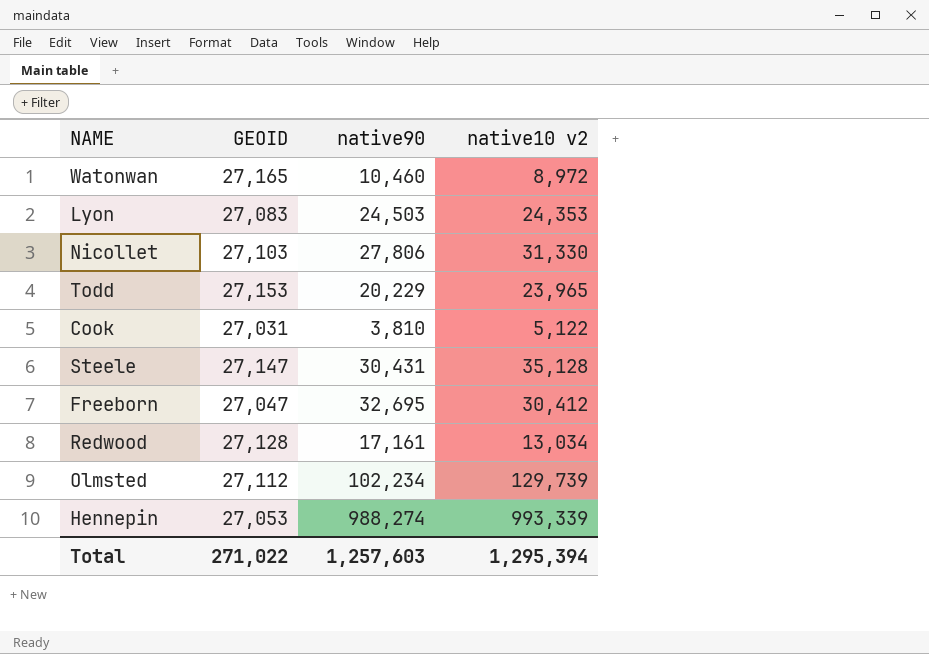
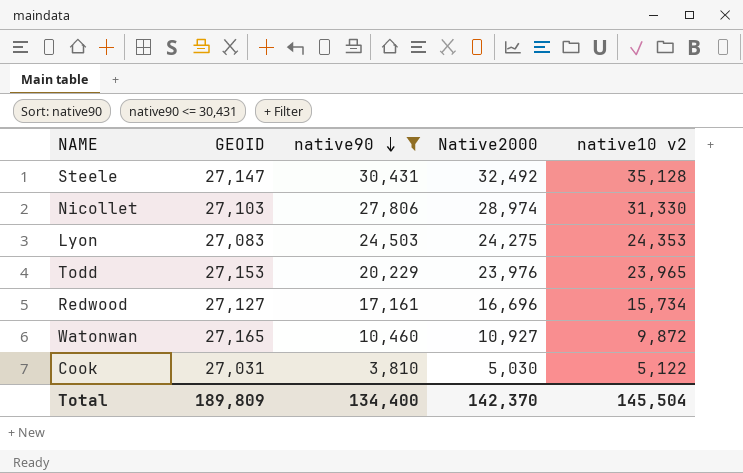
filter: none -> native90 <= 30,431
row order: none -> native90 descending
column Native2000 | position: none -> 4
Redwood | GEOID: 27,128 -> 27,127
Redwood | native10 v2: 13,034 -> 15,734
Watonwan | native10 v2: 8,972 -> 9,872
Total | GEOID: 271,022 -> 189,809
Total | native90: 1,257,603 -> 134,400
Total | native10 v2: 1,295,394 -> 145,504

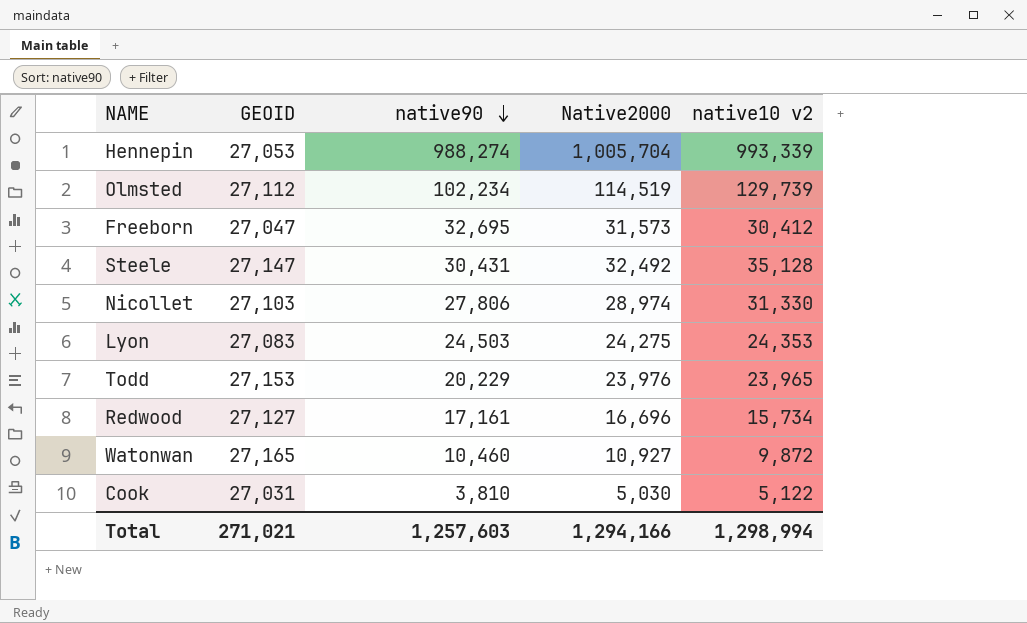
filter: native90 <= 30,431 -> none
Total | GEOID: 189,809 -> 271,021
Total | native90: 134,400 -> 1,257,603
Total | Native2000: 142,370 -> 1,294,166
Total | native10 v2: 145,504 -> 1,298,994

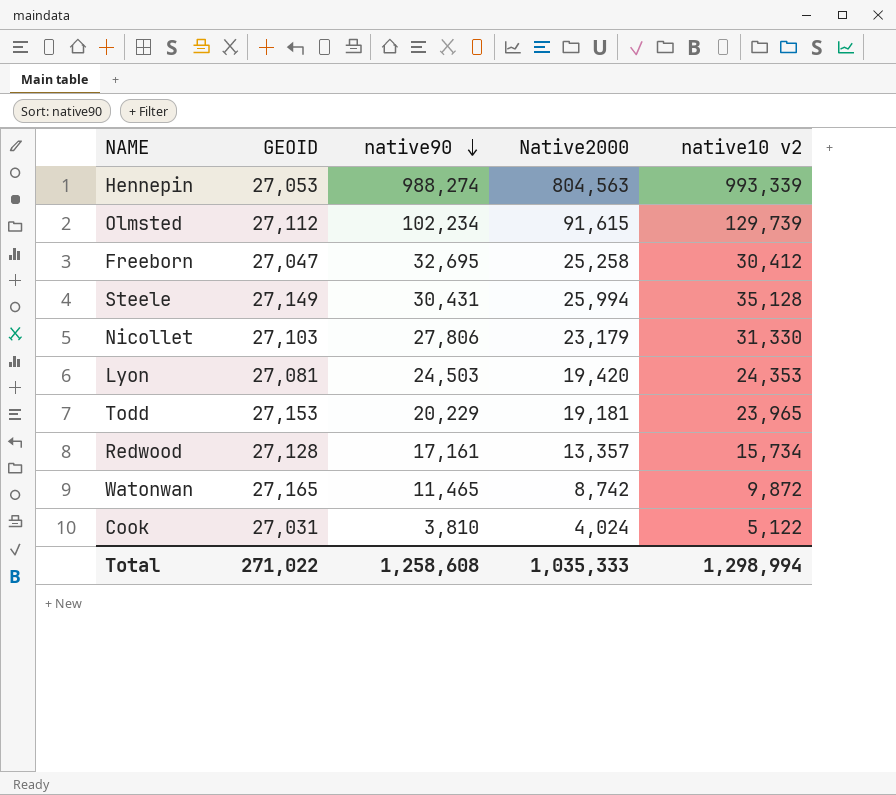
Hennepin | Native2000: 1,005,704 -> 804,563
Olmsted | Native2000: 114,519 -> 91,615
Freeborn | Native2000: 31,573 -> 25,258
Steele | GEOID: 27,147 -> 27,149
Steele | Native2000: 32,492 -> 25,994
Nicollet | Native2000: 28,974 -> 23,179
Lyon | GEOID: 27,083 -> 27,081
Lyon | Native2000: 24,275 -> 19,420
Todd | Native2000: 23,976 -> 19,181
Redwood | GEOID: 27,127 -> 27,128
Redwood | Native2000: 16,696 -> 13,357
Watonwan | native90: 10,460 -> 11,465
Watonwan | Native2000: 10,927 -> 8,742
Cook | Native2000: 5,030 -> 4,024
Total | GEOID: 271,021 -> 271,022
Total | native90: 1,257,603 -> 1,258,608
Total | Native2000: 1,294,166 -> 1,035,333

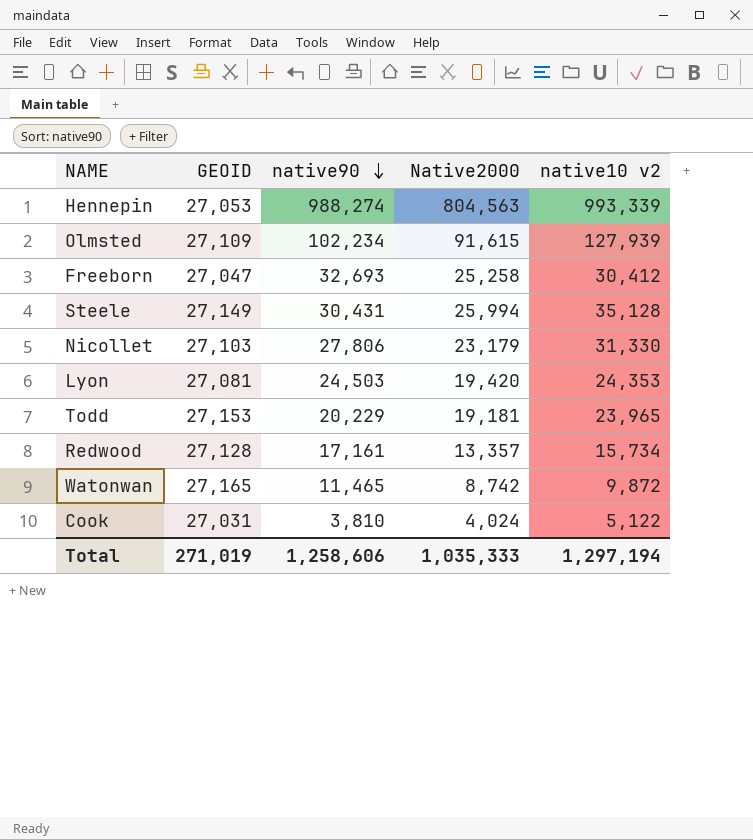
Olmsted | GEOID: 27,112 -> 27,109
Olmsted | native10 v2: 129,739 -> 127,939
Freeborn | native90: 32,695 -> 32,693
Total | GEOID: 271,022 -> 271,019
Total | native90: 1,258,608 -> 1,258,606
Total | native10 v2: 1,298,994 -> 1,297,194

